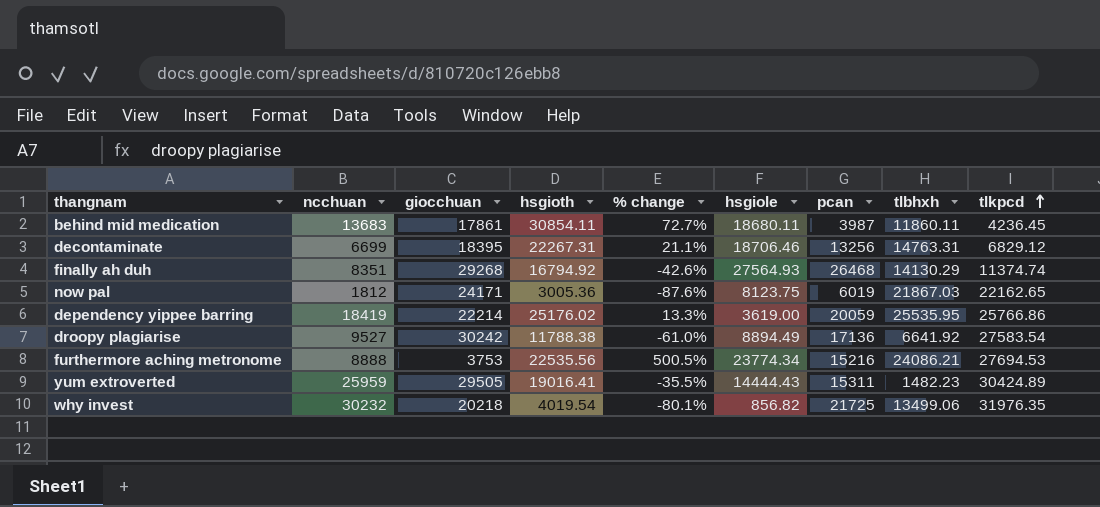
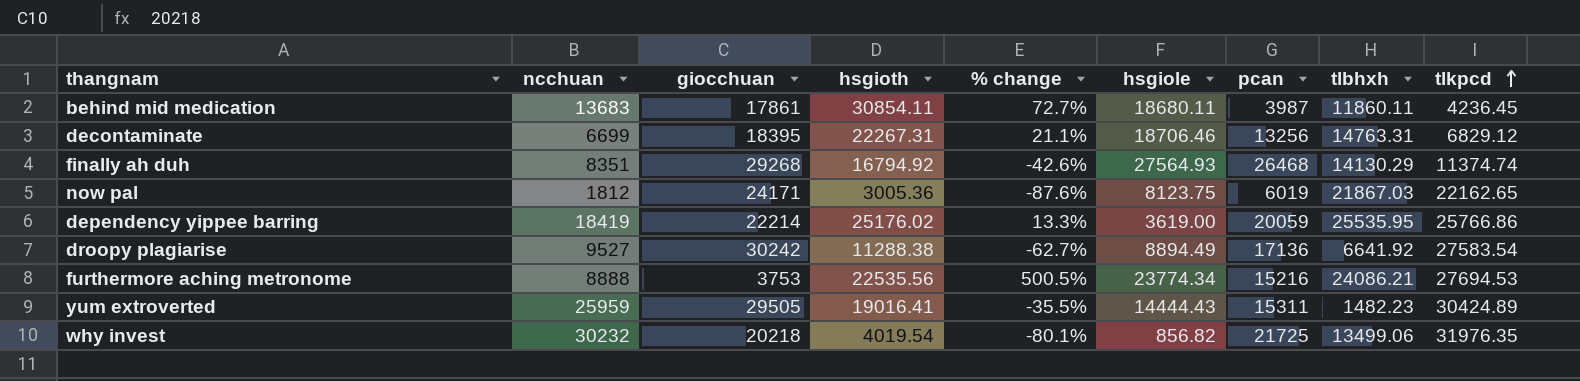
droopy plagiarise | hsgioth: 11788.38 -> 11288.38
droopy plagiarise | % change: -61.0% -> -62.7%

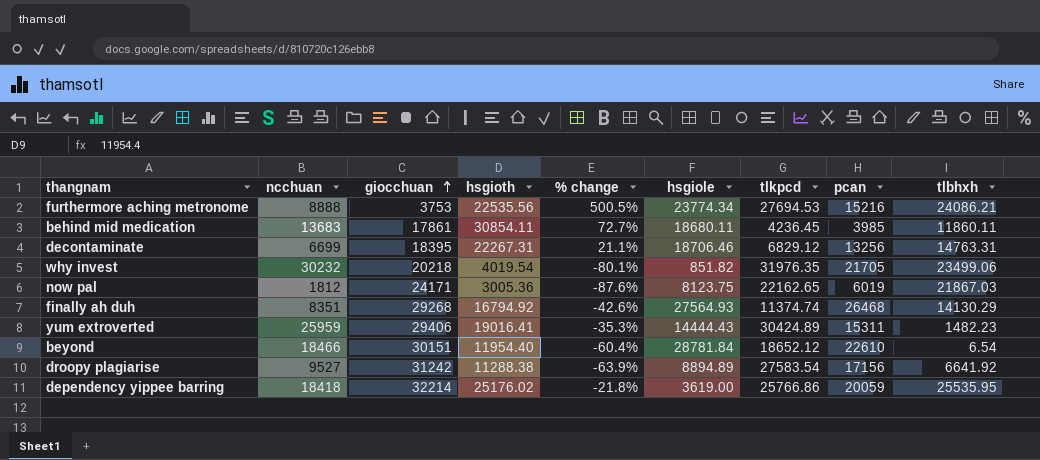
row order: tlkpcd ascending -> giocchuan ascending
column tlkpcd | position: 9 -> 7
behind mid medication | pcan: 3987 -> 3985
why invest | hsgiole: 856.82 -> 851.82
why invest | pcan: 21725 -> 21705
why invest | tlbhxh: 13499.06 -> 23499.06
yum extroverted | giocchuan: 29505 -> 29406
yum extroverted | % change: -35.5% -> -35.3%
row beyond: none -> 18466 | 30151 | 11954.40 | -60.4% | 28781.84 | 18652.12 | 22610 | 6.54
droopy plagiarise | giocchuan: 30242 -> 31242
droopy plagiarise | % change: -62.7% -> -63.9%
droopy plagiarise | hsgiole: 8894.49 -> 8894.89
droopy plagiarise | pcan: 17136 -> 17156
dependency yippee barring | ncchuan: 18419 -> 18418
dependency yippee barring | giocchuan: 22214 -> 32214
dependency yippee barring | % change: 13.3% -> -21.8%

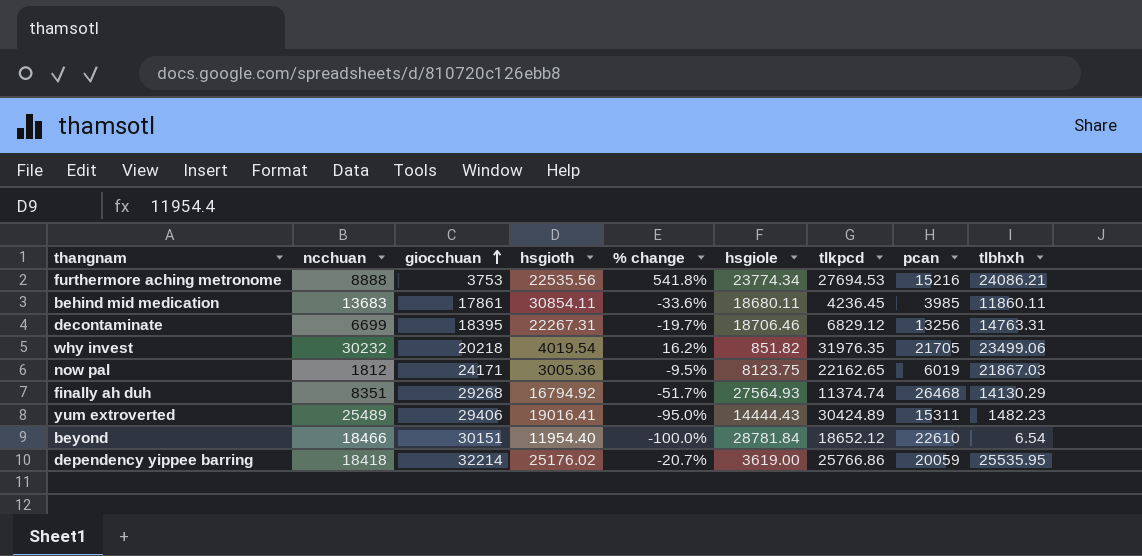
column % change | formula: ([hsgioth] - [giocchuan]) / [giocchuan] -> ([tlbhxh] - [giocchuan]) / [giocchuan]
row droopy plagiarise: 9527 | 31242 | 11288.38 | -63.9% | 8894.89 | 27583.54 | 17156 | 6641.92 -> none
yum extroverted | ncchuan: 25959 -> 25489

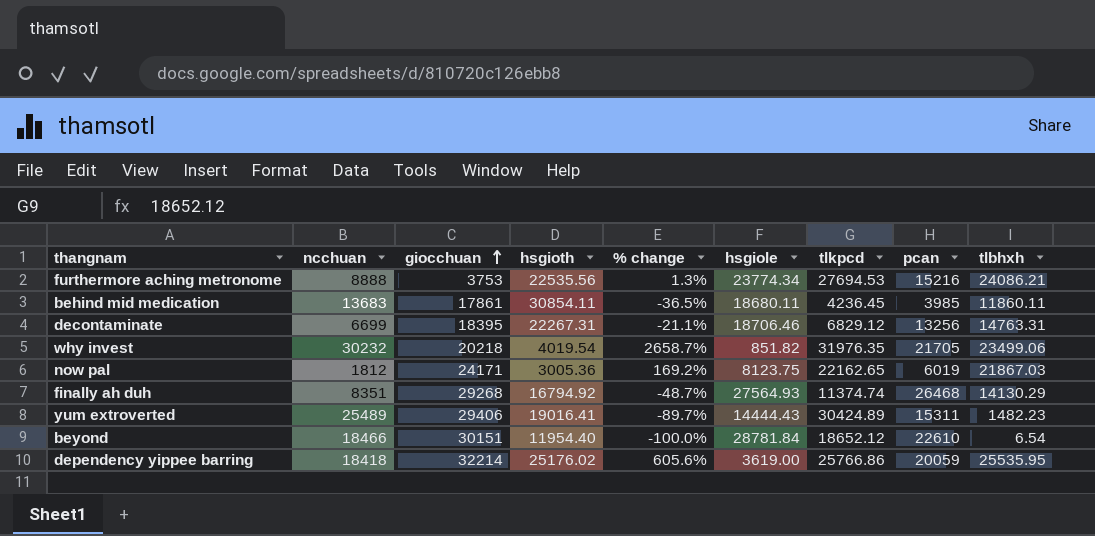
column % change | formula: ([tlbhxh] - [giocchuan]) / [giocchuan] -> ([tlbhxh] - [hsgiole]) / [hsgiole]

